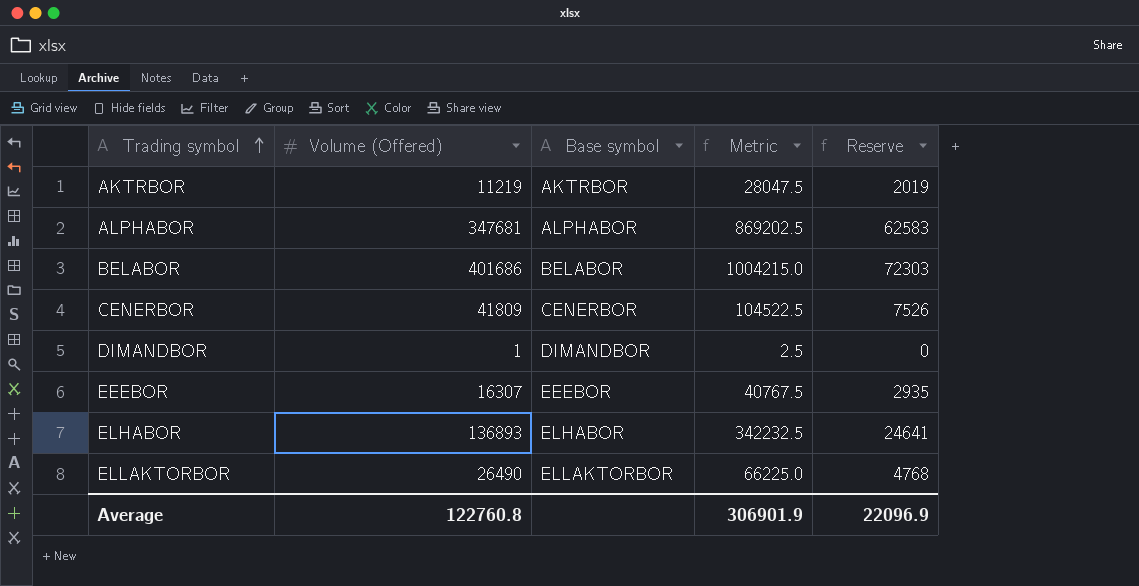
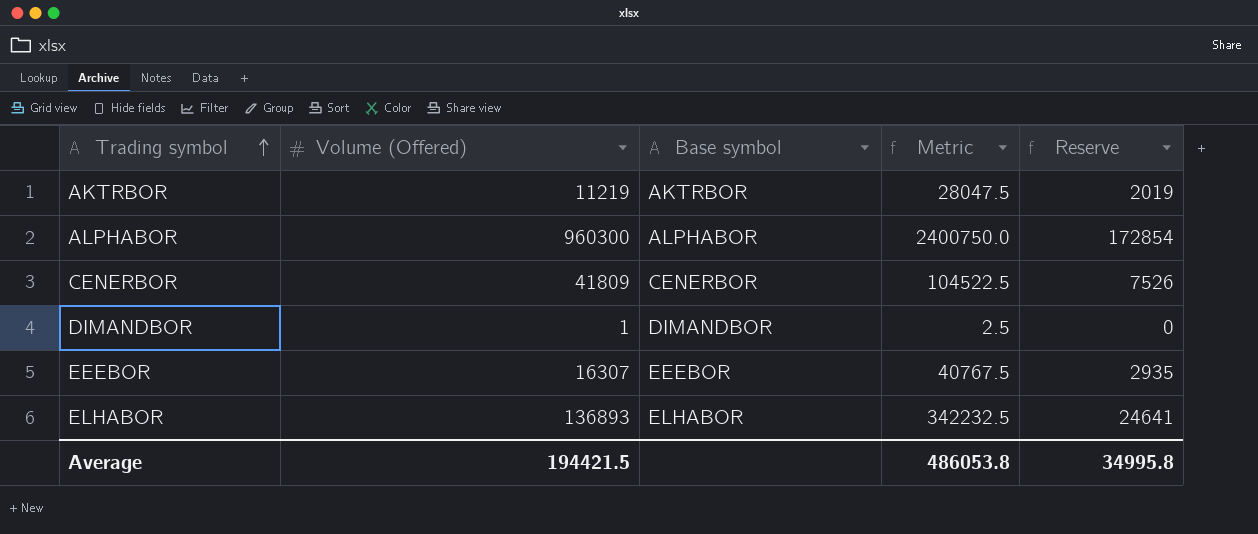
row BELABOR: 401686 | BELABOR | 1004215.0 | 72303 -> none
row ELLAKTORBOR: 26490 | ELLAKTORBOR | 66225.0 | 4768 -> none
ALPHABOR | Volume (Offered): 347681 -> 960300
ALPHABOR | Metric: 869202.5 -> 2400750.0
ALPHABOR | Reserve: 62583 -> 172854
Average | Volume (Offered): 122760.8 -> 194421.5
Average | Metric: 306901.9 -> 486053.8
Average | Reserve: 22096.9 -> 34995.8

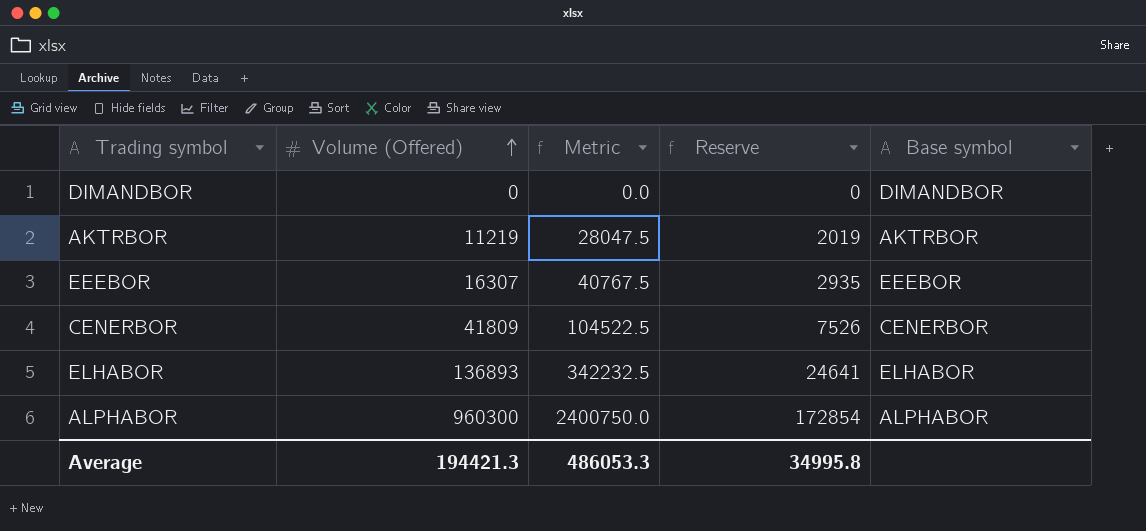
row order: Trading symbol ascending -> Volume (Offered) ascending
column Base symbol | position: 3 -> 5
DIMANDBOR | Volume (Offered): 1 -> 0
DIMANDBOR | Metric: 2.5 -> 0.0
Average | Volume (Offered): 194421.5 -> 194421.3
Average | Metric: 486053.8 -> 486053.3

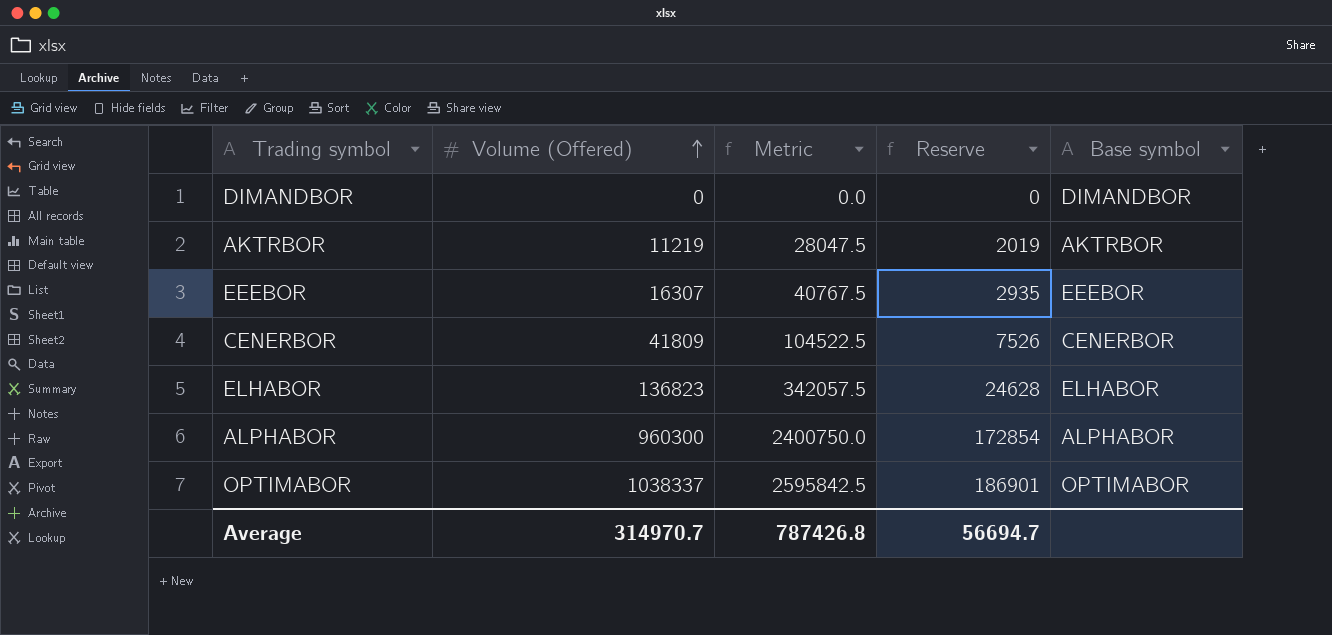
ELHABOR | Volume (Offered): 136893 -> 136823
ELHABOR | Metric: 342232.5 -> 342057.5
ELHABOR | Reserve: 24641 -> 24628
row OPTIMABOR: none -> 1038337 | 2595842.5 | 186901 | OPTIMABOR
Average | Volume (Offered): 194421.3 -> 314970.7
Average | Metric: 486053.3 -> 787426.8
Average | Reserve: 34995.8 -> 56694.7

